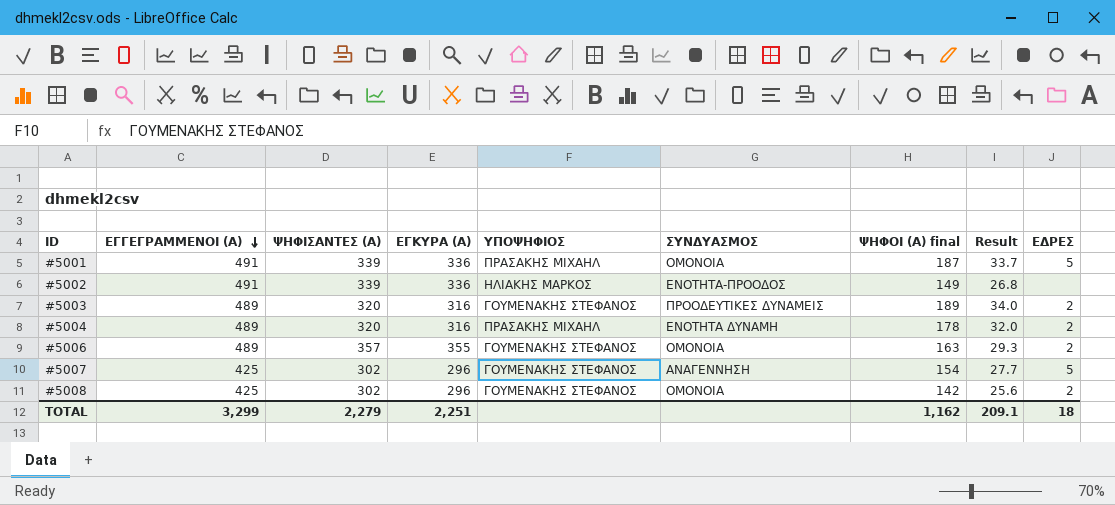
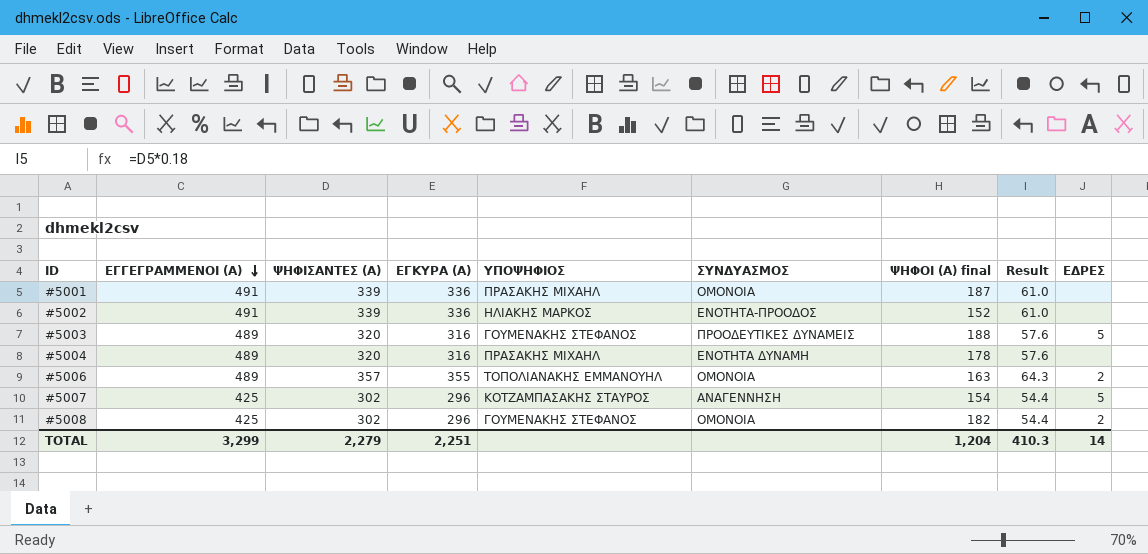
column Result | formula: [ΨΗΦΟΙ (Α) final] * 0.18 -> [ΨΗΦΙΣΑΝΤΕΣ (Α)] * 0.18
#5001 | ΕΔΡΕΣ: 5 -> none
#5002 | ΨΗΦΟΙ (Α) final: 149 -> 152
#5003 | ΨΗΦΟΙ (Α) final: 189 -> 188
#5003 | ΕΔΡΕΣ: 2 -> 5
#5004 | ΕΔΡΕΣ: 2 -> none
#5006 | ΥΠΟΨΗΦΙΟΣ: ΓΟΥΜΕΝΑΚΗΣ ΣΤΕΦΑΝΟΣ -> ΤΟΠΟΛΙΑΝΑΚΗΣ ΕΜΜΑΝΟΥΗΛ
#5007 | ΥΠΟΨΗΦΙΟΣ: ΓΟΥΜΕΝΑΚΗΣ ΣΤΕΦΑΝΟΣ -> ΚΟΤΖΑΜΠΑΣΑΚΗΣ ΣΤΑΥΡΟΣ
#5008 | ΨΗΦΟΙ (Α) final: 142 -> 182
TOTAL | ΨΗΦΟΙ (Α) final: 1,162 -> 1,204
TOTAL | Result: 209.1 -> 410.3
TOTAL | ΕΔΡΕΣ: 18 -> 14

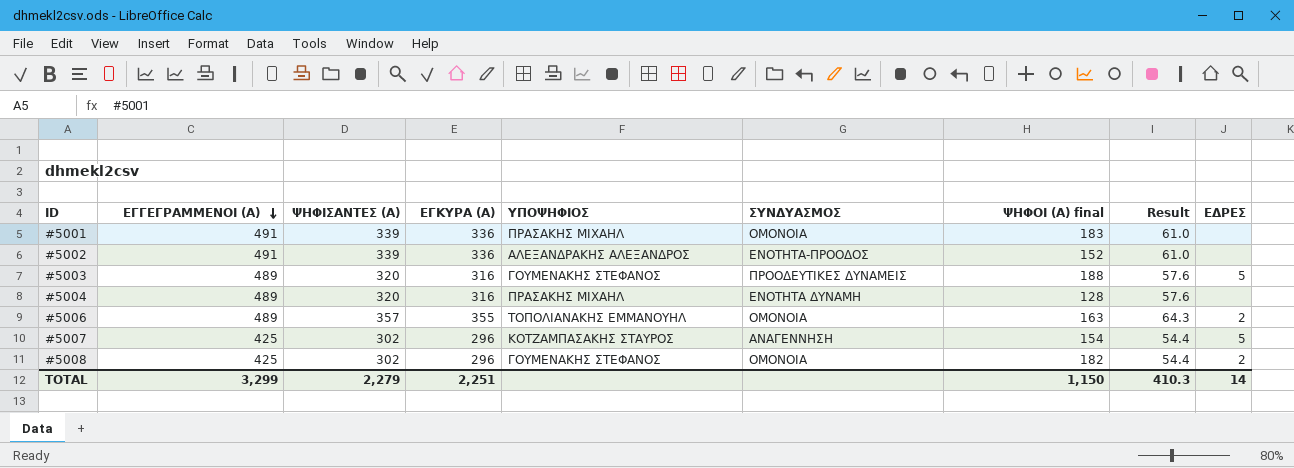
#5001 | ΨΗΦΟΙ (Α) final: 187 -> 183
#5002 | ΥΠΟΨΗΦΙΟΣ: ΗΛΙΑΚΗΣ ΜΑΡΚΟΣ -> ΑΛΕΞΑΝΔΡΑΚΗΣ ΑΛΕΞΑΝΔΡΟΣ
#5004 | ΨΗΦΟΙ (Α) final: 178 -> 128
TOTAL | ΨΗΦΟΙ (Α) final: 1,204 -> 1,150

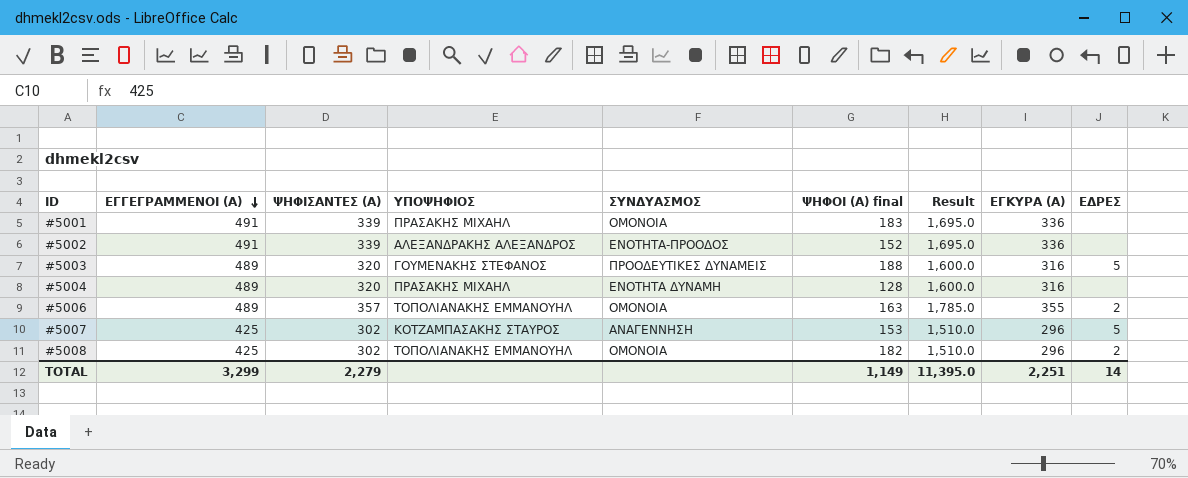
column Result | formula: [ΨΗΦΙΣΑΝΤΕΣ (Α)] * 0.18 -> [ΨΗΦΙΣΑΝΤΕΣ (Α)] * 5
column ΕΓΚΥΡΑ (Α) | position: 4 -> 8
#5007 | ΨΗΦΟΙ (Α) final: 154 -> 153
#5008 | ΥΠΟΨΗΦΙΟΣ: ΓΟΥΜΕΝΑΚΗΣ ΣΤΕΦΑΝΟΣ -> ΤΟΠΟΛΙΑΝΑΚΗΣ ΕΜΜΑΝΟΥΗΛ
TOTAL | ΨΗΦΟΙ (Α) final: 1,150 -> 1,149
TOTAL | Result: 410.3 -> 11,395.0

